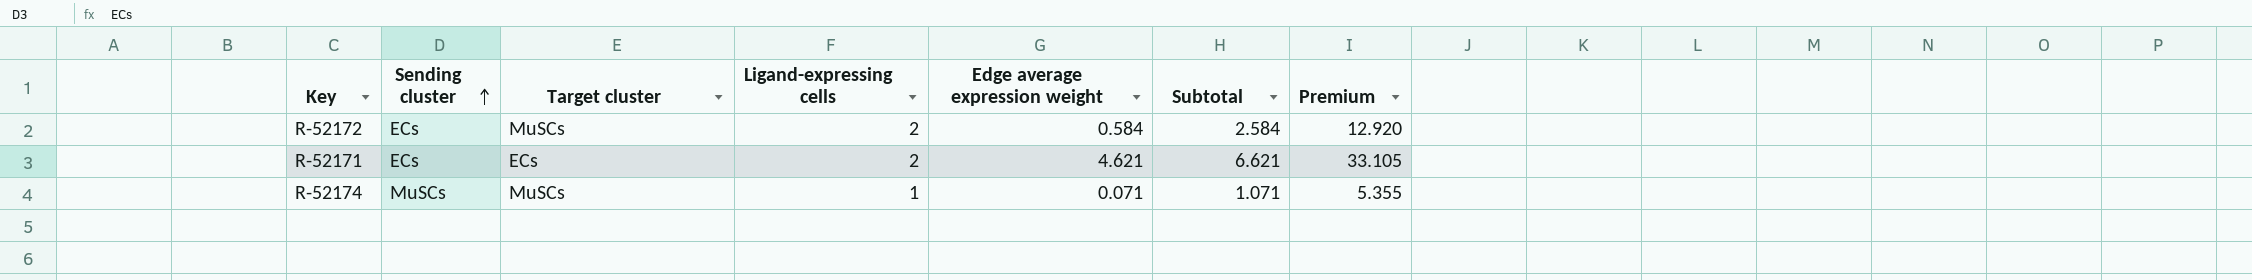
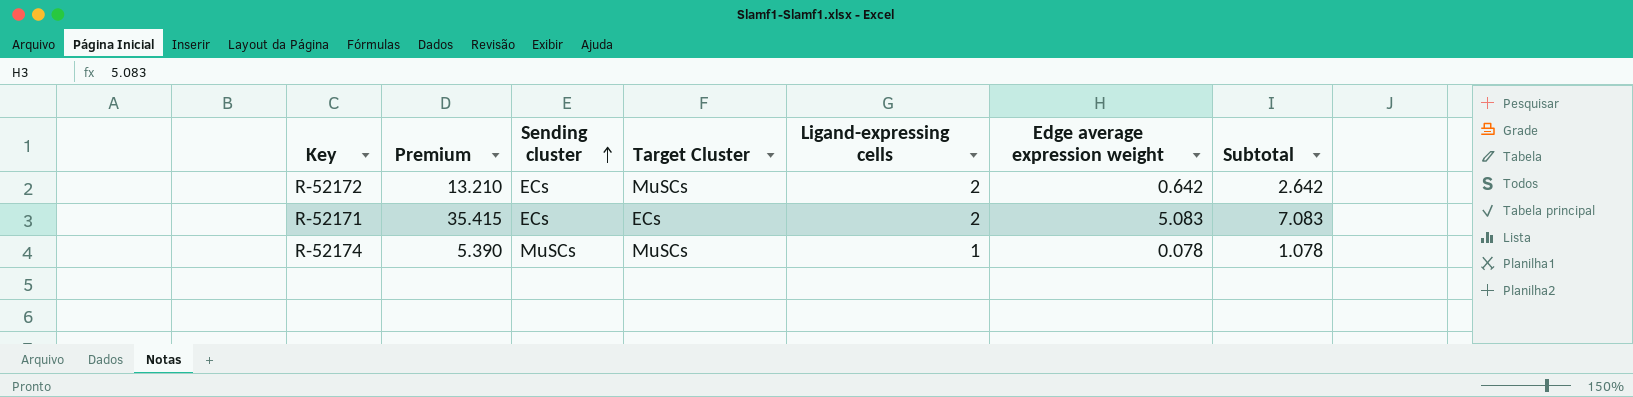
column Premium | position: 7 -> 2
column name: Target cluster -> Target Cluster
R-52172 | Premium: 12.920 -> 13.210
R-52172 | Edge average expression weight: 0.584 -> 0.642
R-52172 | Subtotal: 2.584 -> 2.642
R-52171 | Premium: 33.105 -> 35.415
R-52171 | Edge average expression weight: 4.621 -> 5.083
R-52171 | Subtotal: 6.621 -> 7.083
R-52174 | Premium: 5.355 -> 5.390
R-52174 | Edge average expression weight: 0.071 -> 0.078
R-52174 | Subtotal: 1.071 -> 1.078

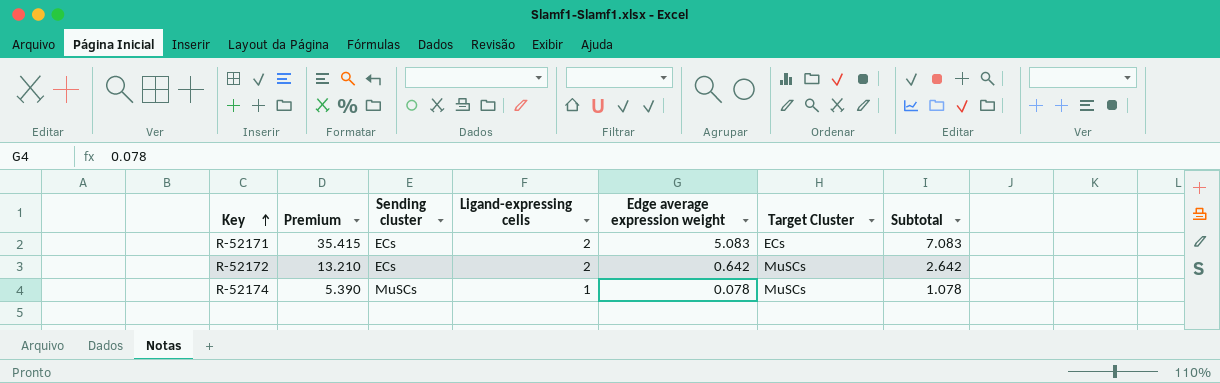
row order: Sending cluster ascending -> Key ascending
column Target Cluster | position: 4 -> 6

